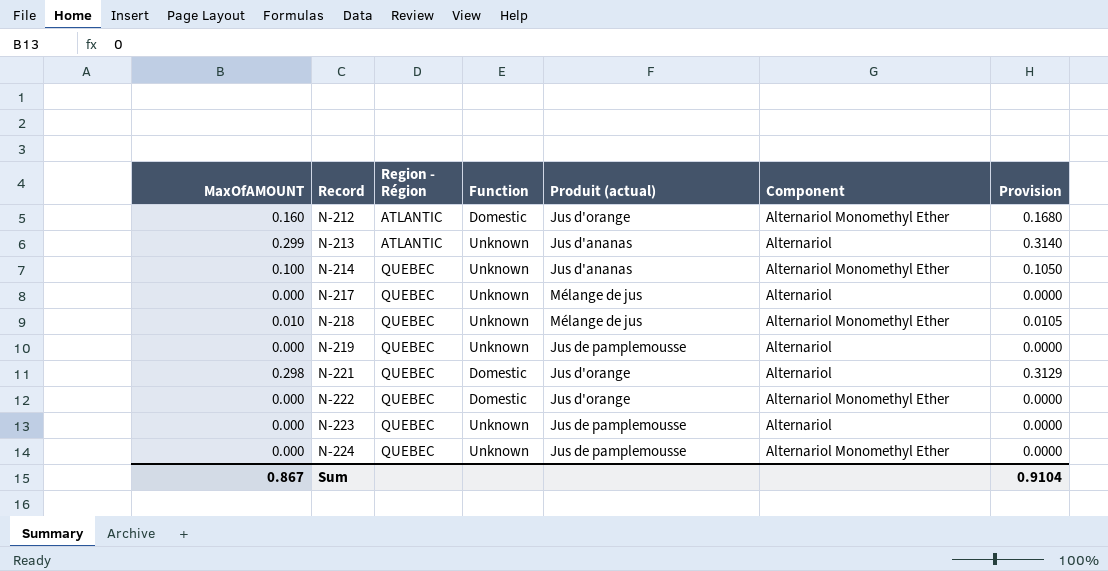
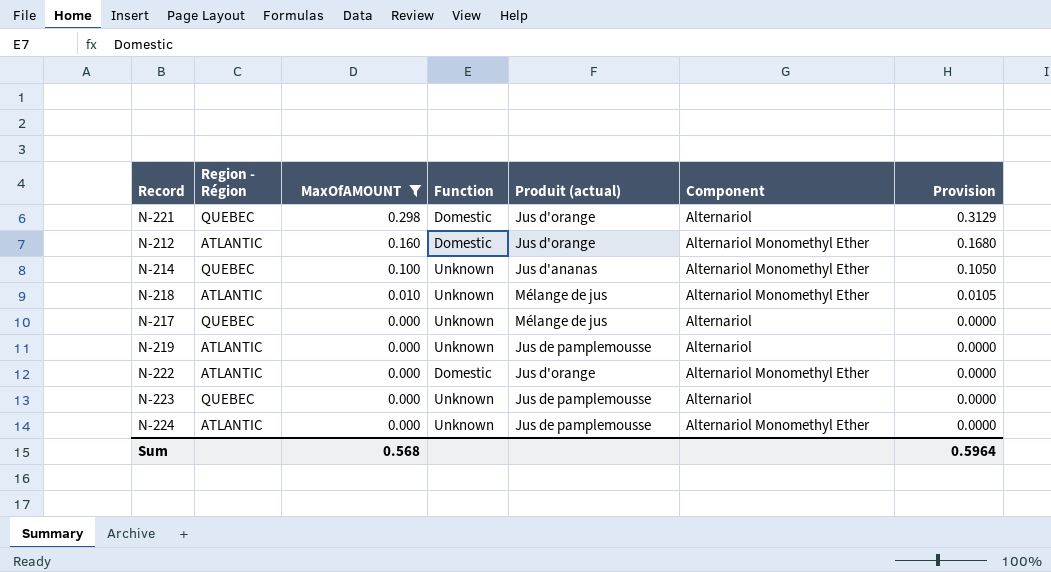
filter: none -> MaxOfAMOUNT != 0.299
row order: Record ascending -> MaxOfAMOUNT descending
column MaxOfAMOUNT | position: 1 -> 3
N-218 | Region - Région: QUEBEC -> ATLANTIC
N-219 | Region - Région: QUEBEC -> ATLANTIC
N-222 | Region - Région: QUEBEC -> ATLANTIC
N-224 | Region - Région: QUEBEC -> ATLANTIC
Sum | MaxOfAMOUNT: 0.867 -> 0.568
Sum | Provision: 0.9104 -> 0.5964

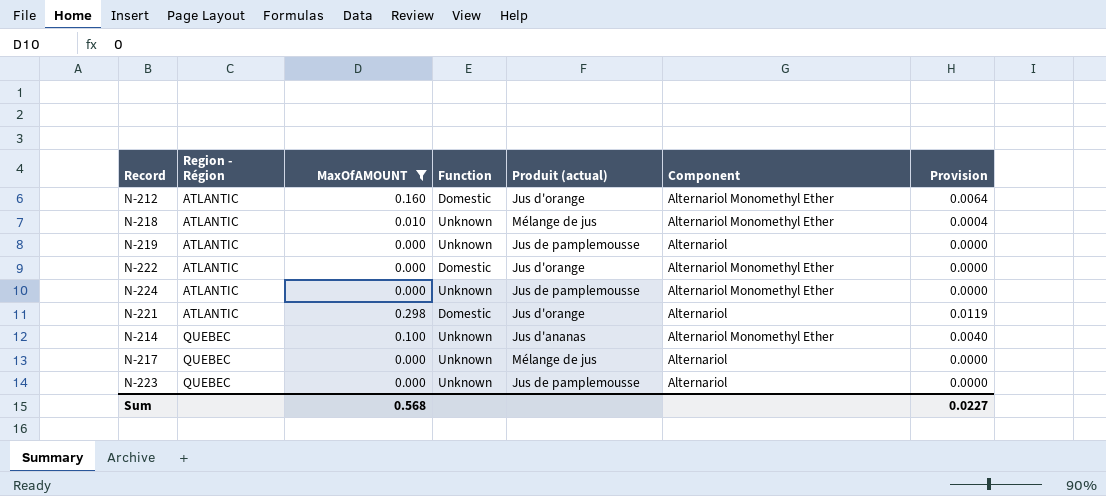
row order: MaxOfAMOUNT descending -> Region - Région ascending
column Provision | formula: [MaxOfAMOUNT] * 1.05 -> [MaxOfAMOUNT] * 0.04
N-221 | Region - Région: QUEBEC -> ATLANTIC
Sum | Provision: 0.5964 -> 0.0227

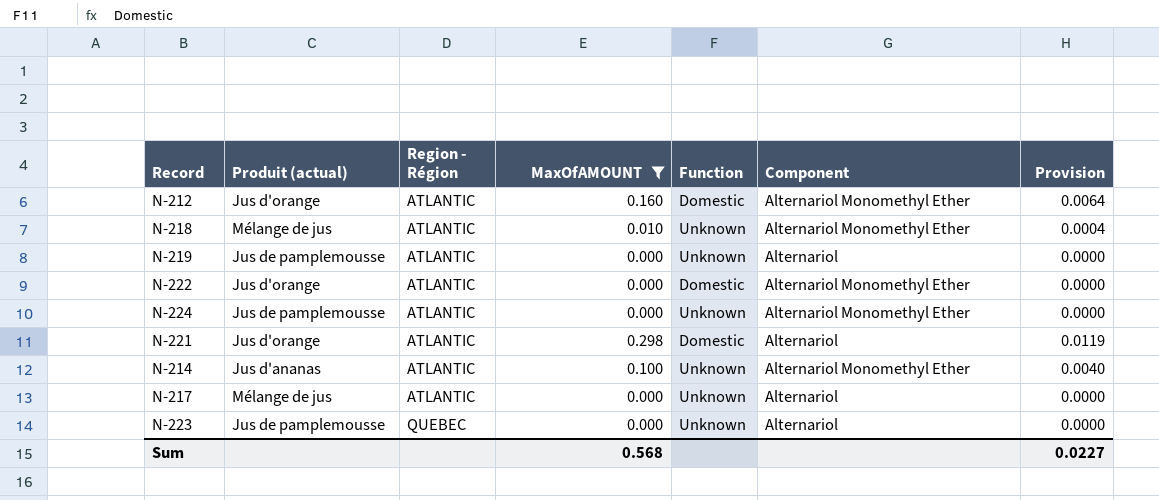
column Produit (actual) | position: 5 -> 2
N-214 | Region - Région: QUEBEC -> ATLANTIC
N-217 | Region - Région: QUEBEC -> ATLANTIC

